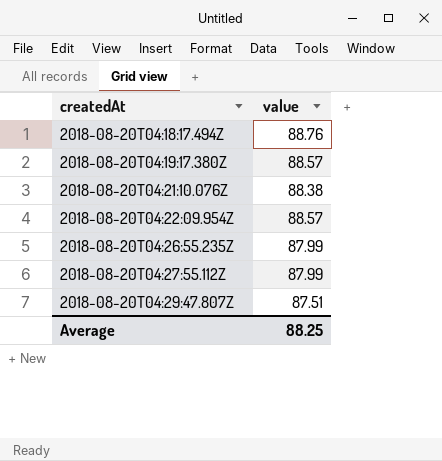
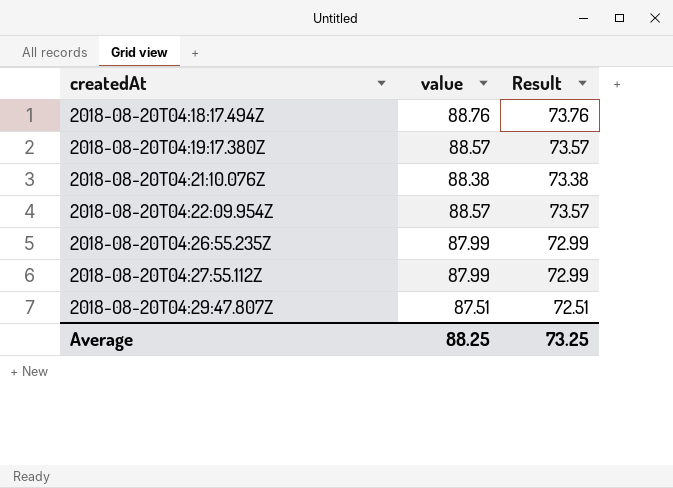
column Result | formula: none -> [value] - 15

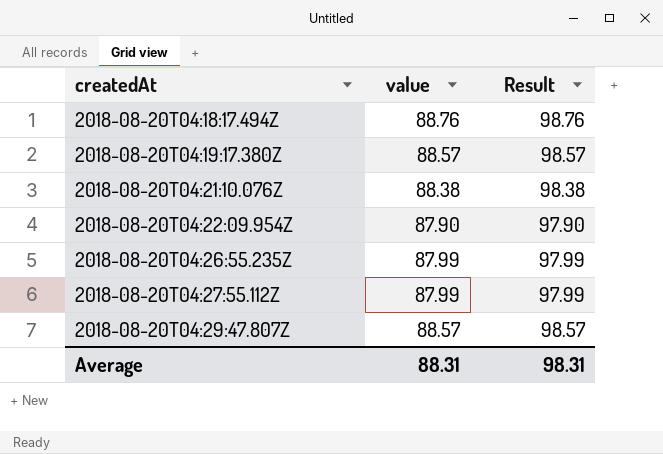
column Result | formula: [value] - 15 -> [value] + 10
2018-08-20T04:22:09.954Z | value: 88.57 -> 87.90
2018-08-20T04:29:47.807Z | value: 87.51 -> 88.57
Average | value: 88.25 -> 88.31
Average | Result: 73.25 -> 98.31

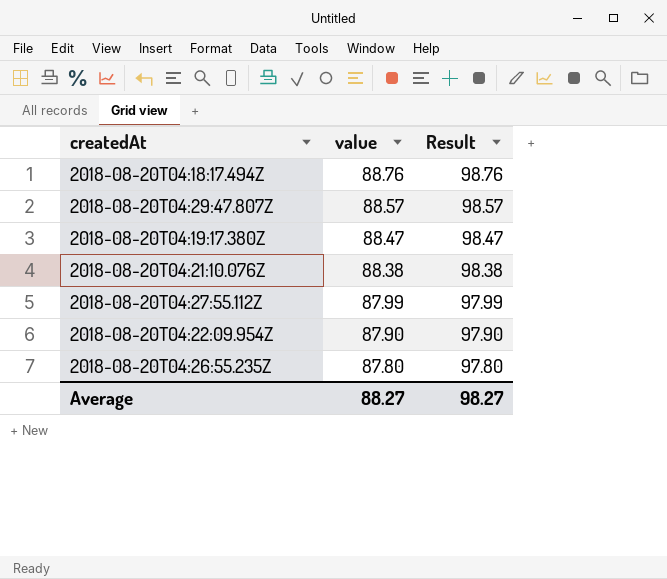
row order: createdAt ascending -> value descending
2018-08-20T04:19:17.380Z | value: 88.57 -> 88.47
2018-08-20T04:19:17.380Z | Result: 98.57 -> 98.47
2018-08-20T04:26:55.235Z | value: 87.99 -> 87.80
2018-08-20T04:26:55.235Z | Result: 97.99 -> 97.80
Average | value: 88.31 -> 88.27
Average | Result: 98.31 -> 98.27

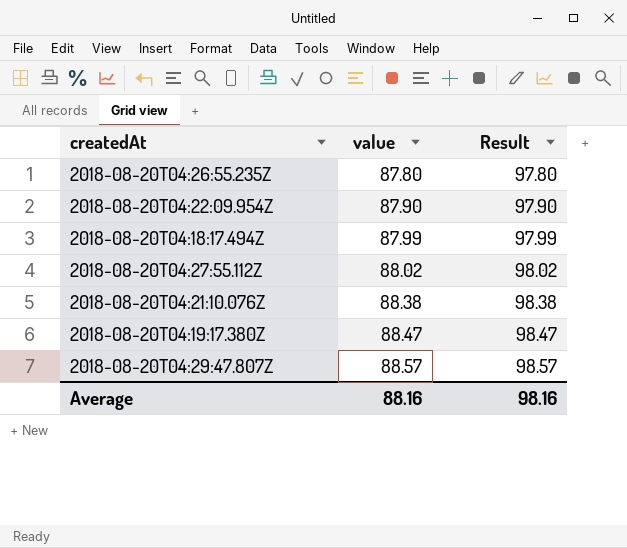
row order: value descending -> value ascending
2018-08-20T04:18:17.494Z | value: 88.76 -> 87.99
2018-08-20T04:18:17.494Z | Result: 98.76 -> 97.99
2018-08-20T04:27:55.112Z | value: 87.99 -> 88.02
2018-08-20T04:27:55.112Z | Result: 97.99 -> 98.02
Average | value: 88.27 -> 88.16
Average | Result: 98.27 -> 98.16

